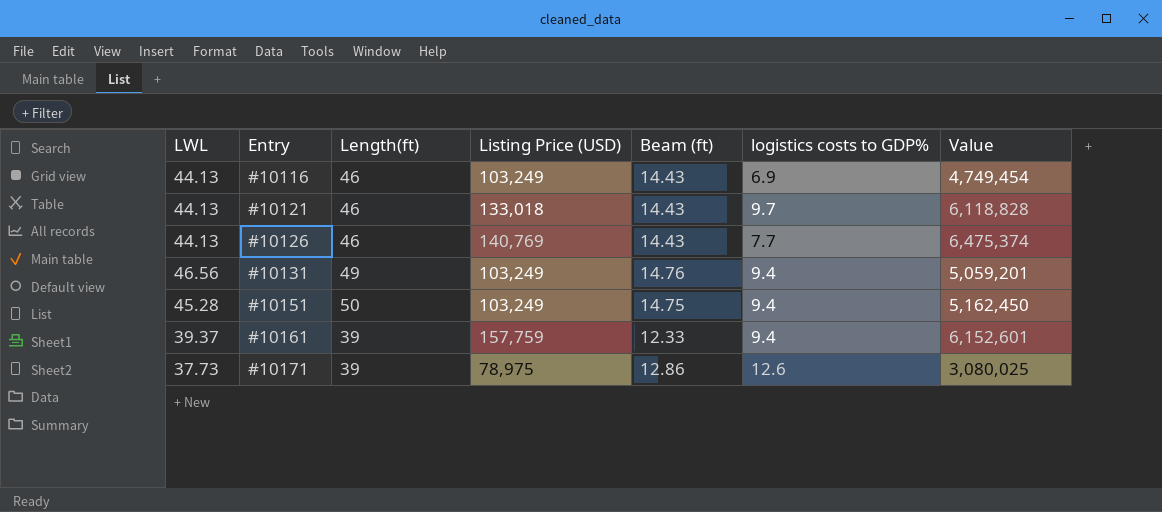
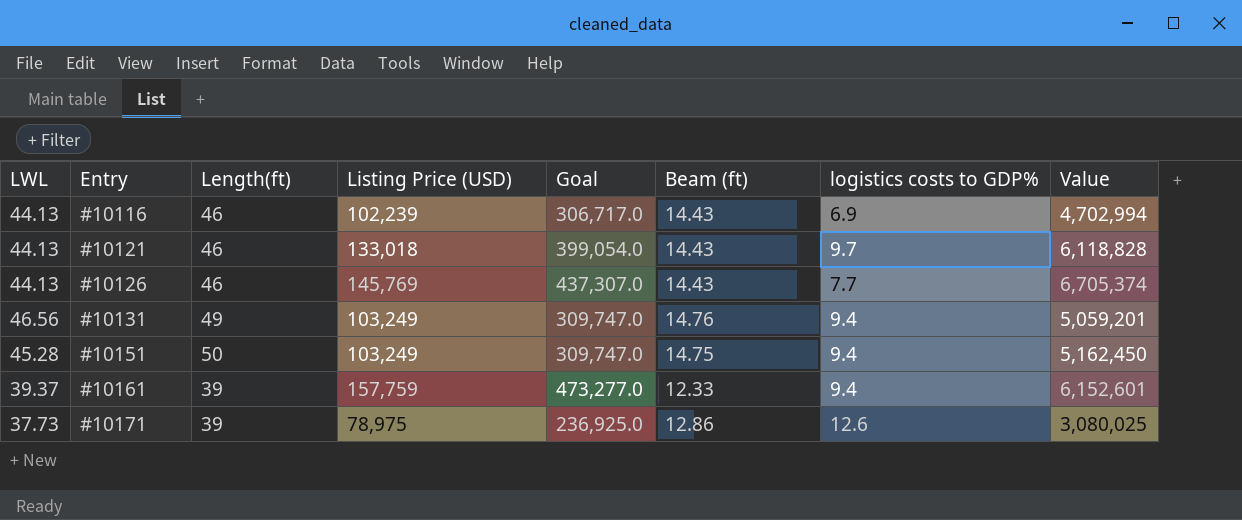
column Goal | formula: none -> [Listing Price (USD)] * 3
#10116 | Listing Price (USD): 103,249 -> 102,239
#10116 | Value: 4,749,454 -> 4,702,994
#10126 | Listing Price (USD): 140,769 -> 145,769
#10126 | Value: 6,475,374 -> 6,705,374

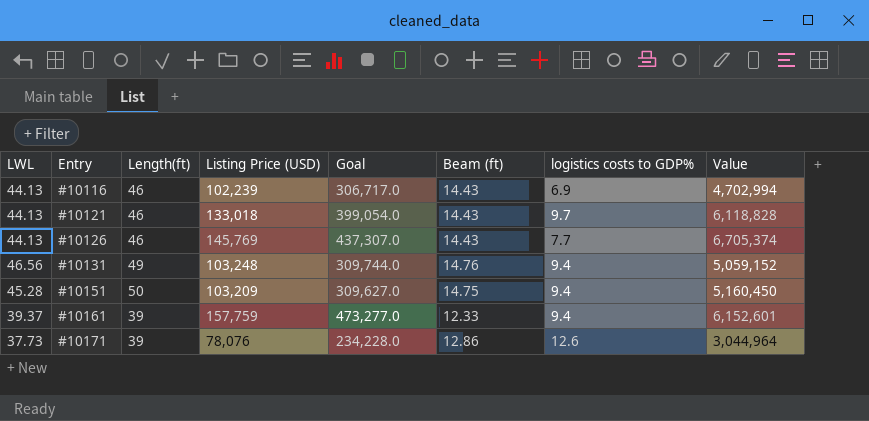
#10131 | Listing Price (USD): 103,249 -> 103,248
#10131 | Goal: 309,747.0 -> 309,744.0
#10131 | Value: 5,059,201 -> 5,059,152
#10151 | Listing Price (USD): 103,249 -> 103,209
#10151 | Goal: 309,747.0 -> 309,627.0
#10151 | Value: 5,162,450 -> 5,160,450
#10171 | Listing Price (USD): 78,975 -> 78,076
#10171 | Goal: 236,925.0 -> 234,228.0
#10171 | Value: 3,080,025 -> 3,044,964

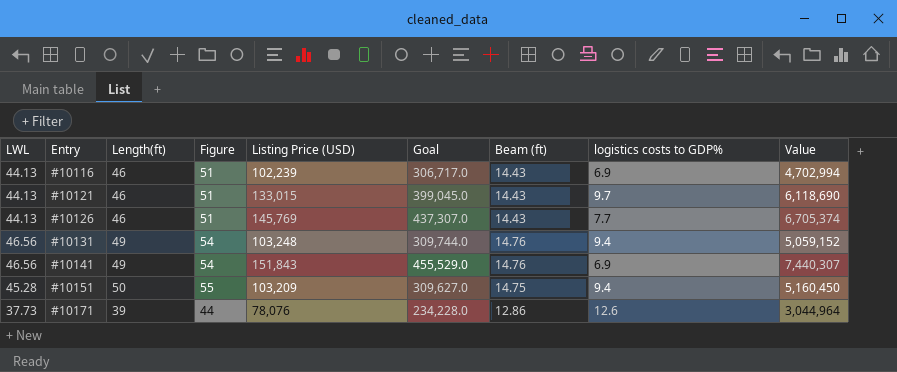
column Figure | formula: none -> [Length(ft)] + 5
row #10161: 39.37 | 39 | 157,759 | 473,277.0 | 12.33 | 9.4 | 6,152,601 -> none
#10121 | Listing Price (USD): 133,018 -> 133,015
#10121 | Goal: 399,054.0 -> 399,045.0
#10121 | Value: 6,118,828 -> 6,118,690
row #10141: none -> 46.56 | 49 | 54 | 151,843 | 455,529.0 | 14.76 | 6.9 | 7,440,307

